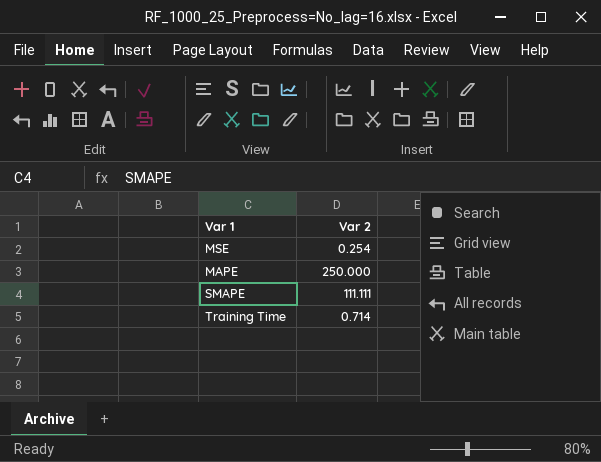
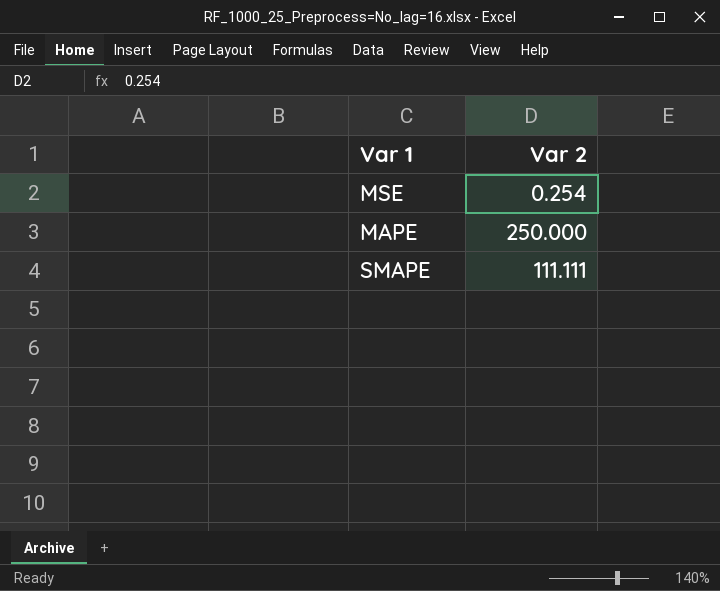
row Training Time: 0.714 -> none

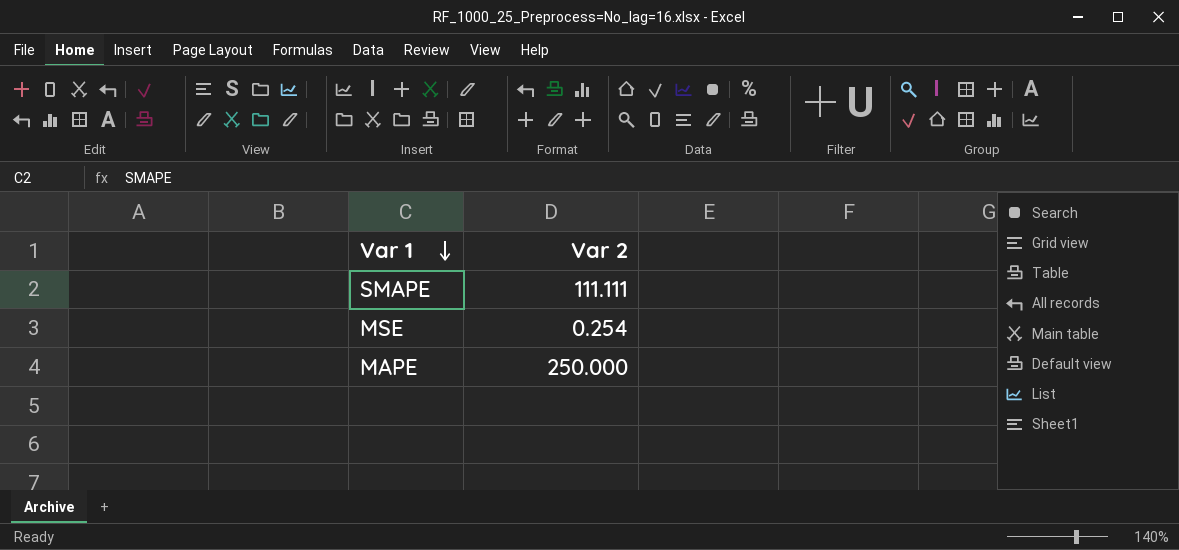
row order: none -> Var 1 descending

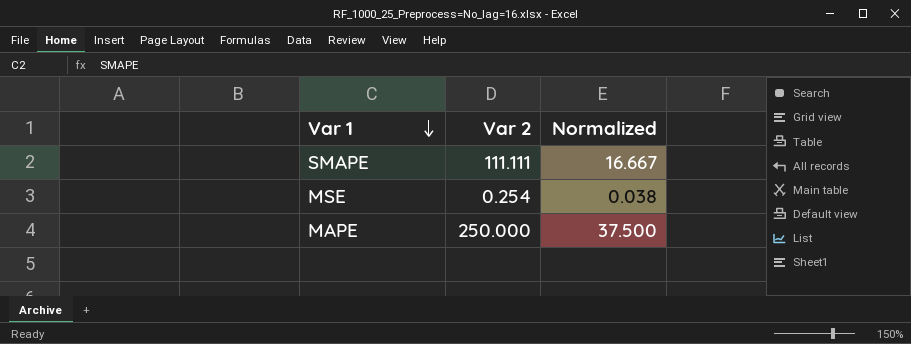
column Normalized | formula: none -> [Var 2] * 0.15

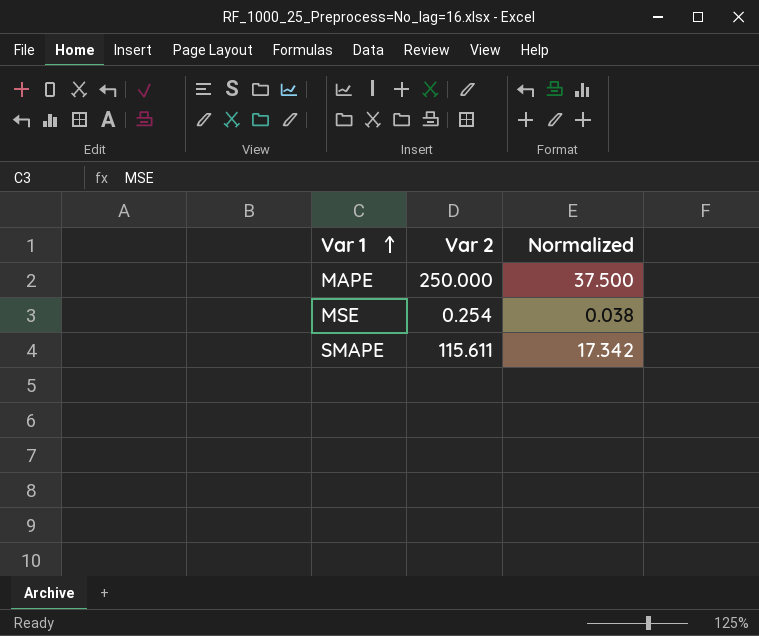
row order: Var 1 descending -> Var 1 ascending
SMAPE | Var 2: 111.111 -> 115.611
SMAPE | Normalized: 16.667 -> 17.342

